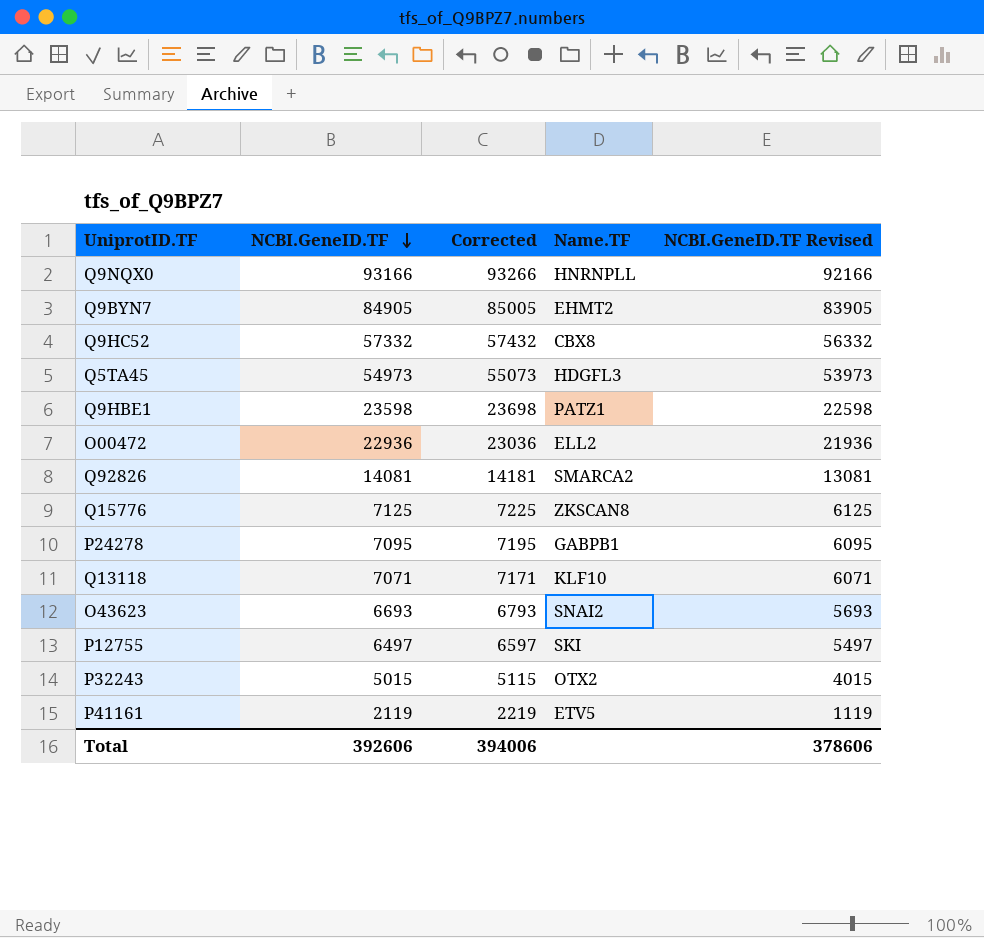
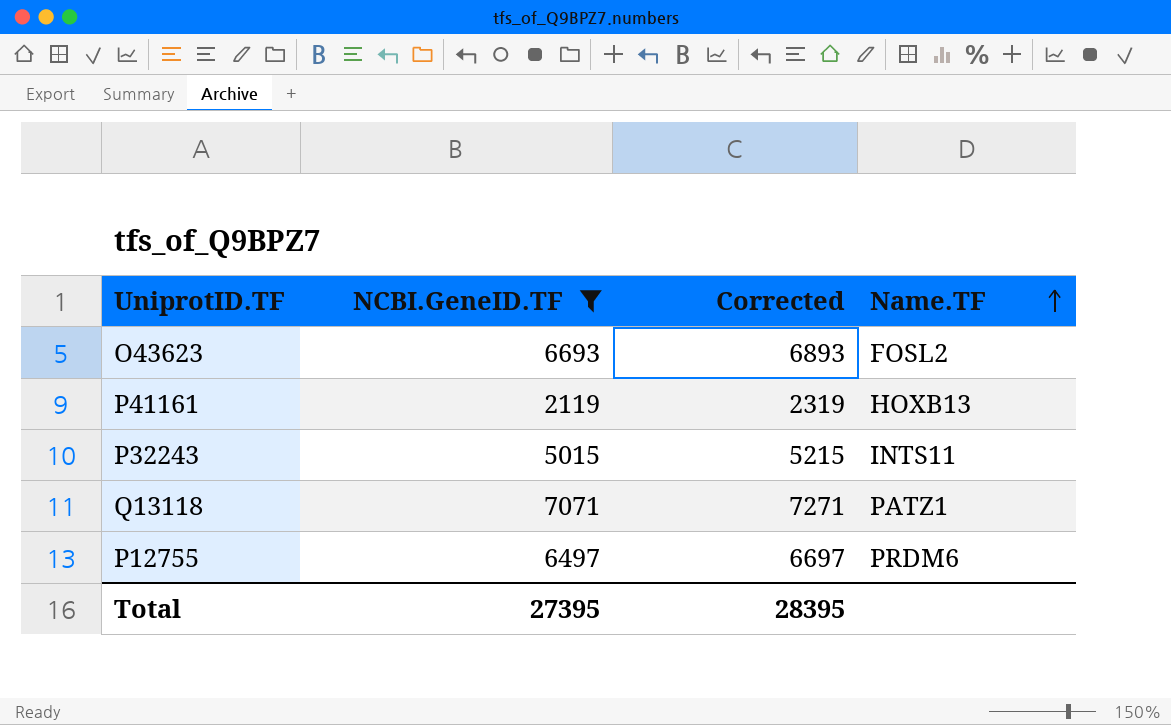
filter: none -> NCBI.GeneID.TF <= 7071
row order: NCBI.GeneID.TF descending -> Name.TF ascending
column NCBI.GeneID.TF Revised | formula: [NCBI.GeneID.TF] - 1000 -> none
column Corrected | formula: [NCBI.GeneID.TF] + 100 -> [NCBI.GeneID.TF] + 200
O43623 | Name.TF: SNAI2 -> FOSL2
P41161 | Name.TF: ETV5 -> HOXB13
P32243 | Name.TF: OTX2 -> INTS11
Q13118 | Name.TF: KLF10 -> PATZ1
P12755 | Name.TF: SKI -> PRDM6
Total | NCBI.GeneID.TF: 392606 -> 27395
Total | Corrected: 394006 -> 28395

